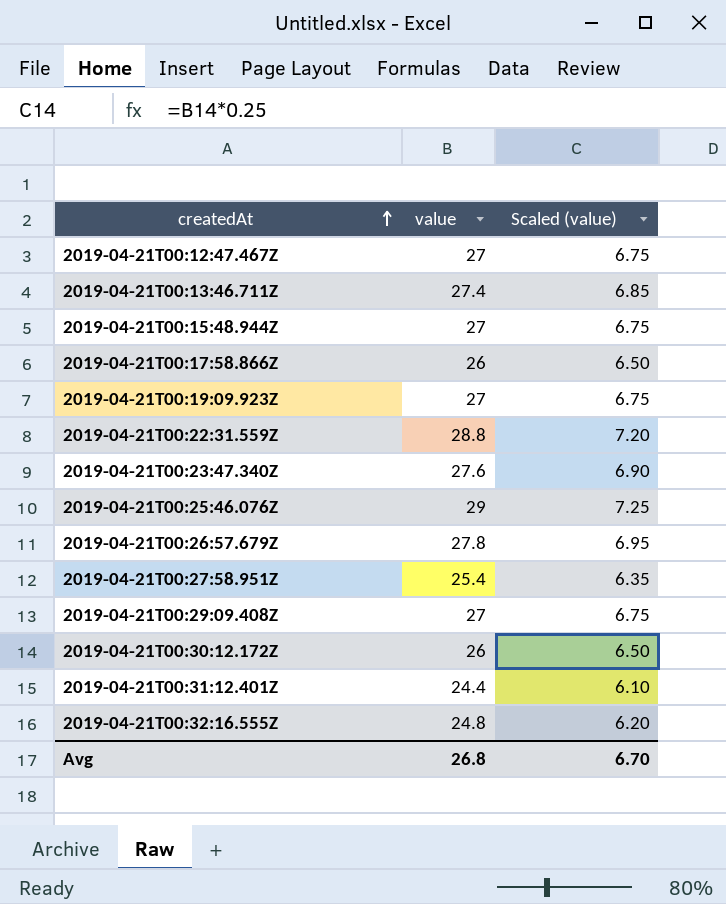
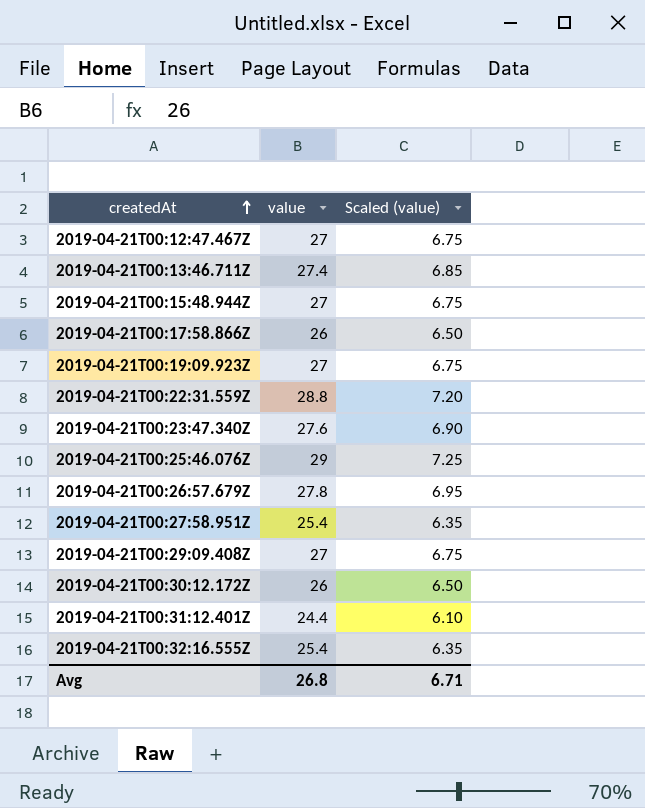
2019-04-21T00:32:16.555Z | value: 24.8 -> 25.4
2019-04-21T00:32:16.555Z | Scaled (value): 6.20 -> 6.35
Avg | Scaled (value): 6.70 -> 6.71

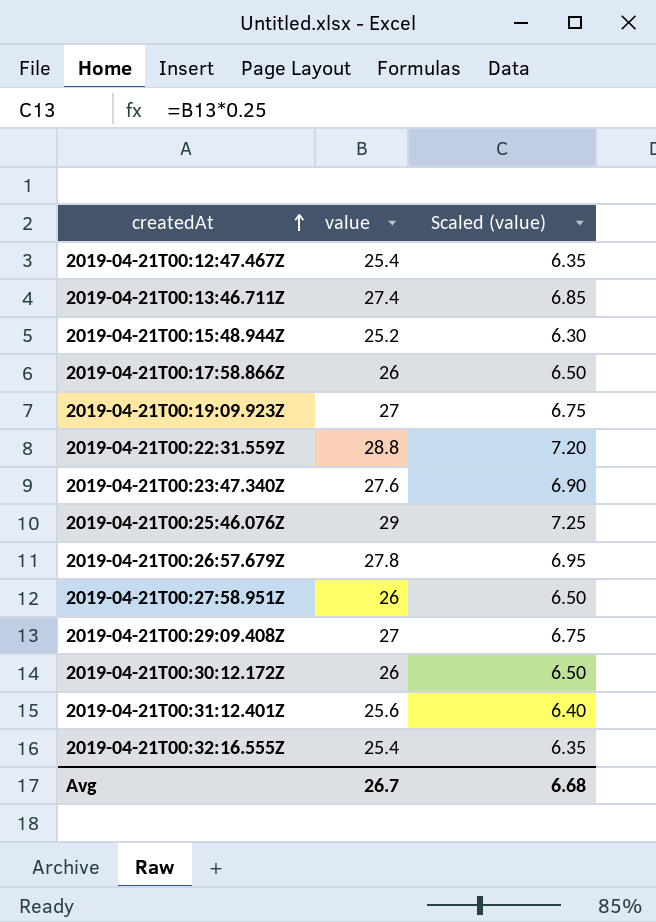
2019-04-21T00:12:47.467Z | value: 27 -> 25.4
2019-04-21T00:12:47.467Z | Scaled (value): 6.75 -> 6.35
2019-04-21T00:15:48.944Z | value: 27 -> 25.2
2019-04-21T00:15:48.944Z | Scaled (value): 6.75 -> 6.30
2019-04-21T00:27:58.951Z | value: 25.4 -> 26
2019-04-21T00:27:58.951Z | Scaled (value): 6.35 -> 6.50
2019-04-21T00:31:12.401Z | value: 24.4 -> 25.6
2019-04-21T00:31:12.401Z | Scaled (value): 6.10 -> 6.40
Avg | value: 26.8 -> 26.7
Avg | Scaled (value): 6.71 -> 6.68

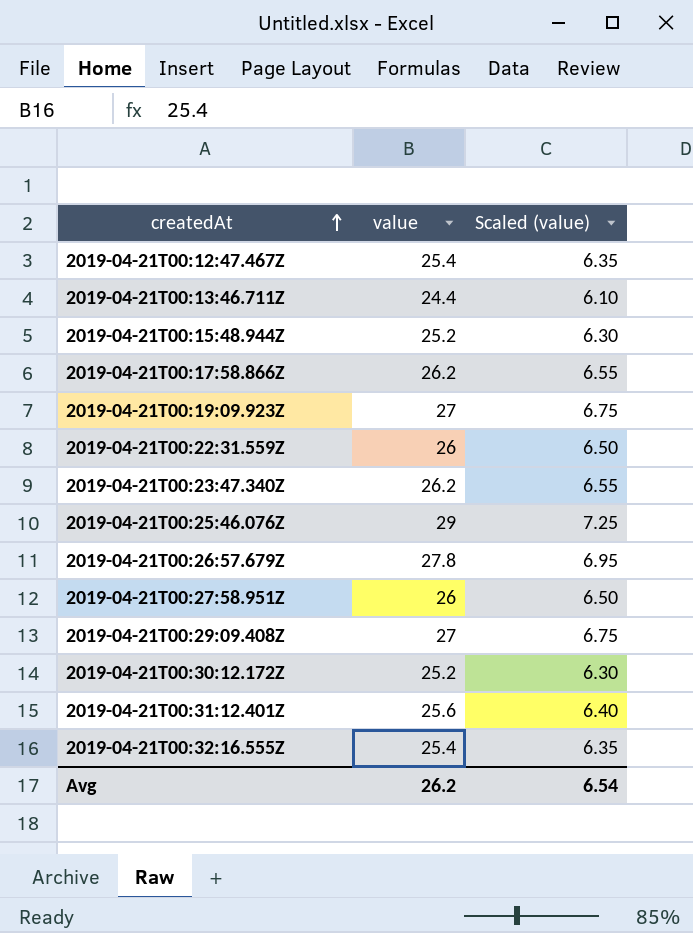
2019-04-21T00:13:46.711Z | value: 27.4 -> 24.4
2019-04-21T00:13:46.711Z | Scaled (value): 6.85 -> 6.10
2019-04-21T00:17:58.866Z | value: 26 -> 26.2
2019-04-21T00:17:58.866Z | Scaled (value): 6.50 -> 6.55
2019-04-21T00:22:31.559Z | value: 28.8 -> 26
2019-04-21T00:22:31.559Z | Scaled (value): 7.20 -> 6.50
2019-04-21T00:23:47.340Z | value: 27.6 -> 26.2
2019-04-21T00:23:47.340Z | Scaled (value): 6.90 -> 6.55
2019-04-21T00:30:12.172Z | value: 26 -> 25.2
2019-04-21T00:30:12.172Z | Scaled (value): 6.50 -> 6.30
Avg | value: 26.7 -> 26.2
Avg | Scaled (value): 6.68 -> 6.54

